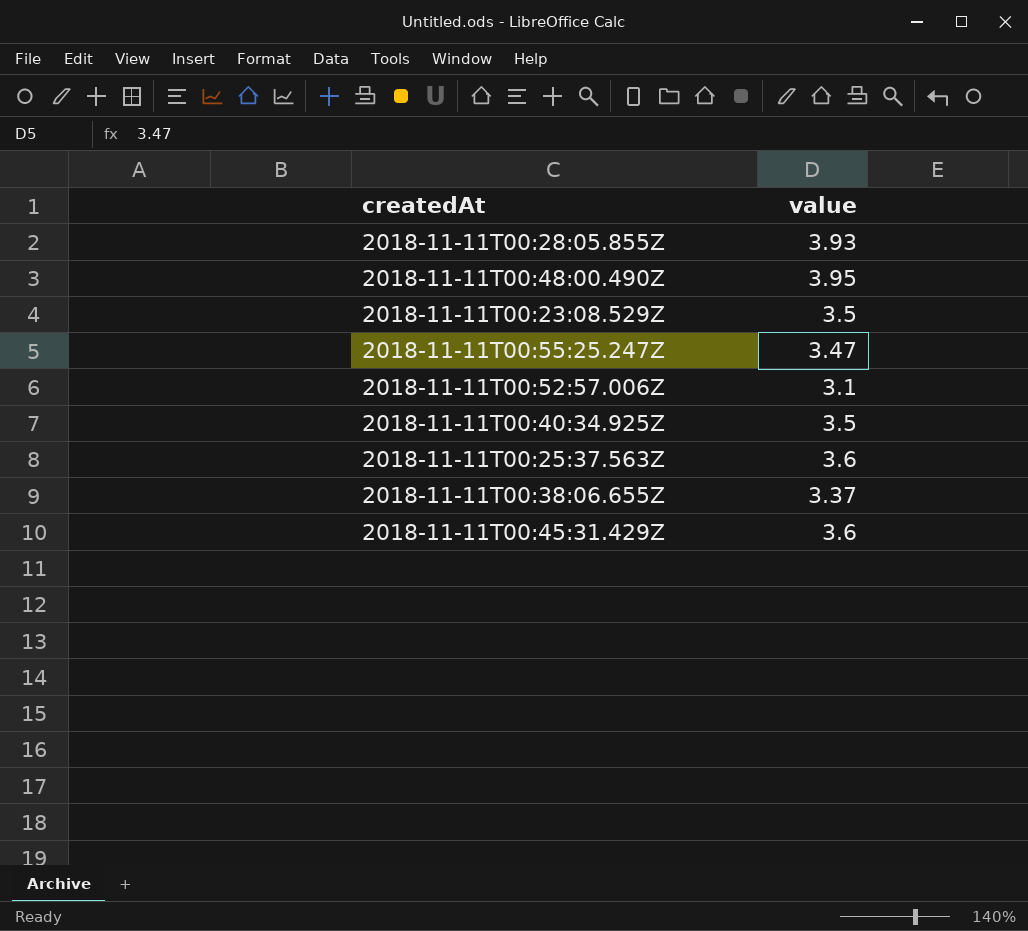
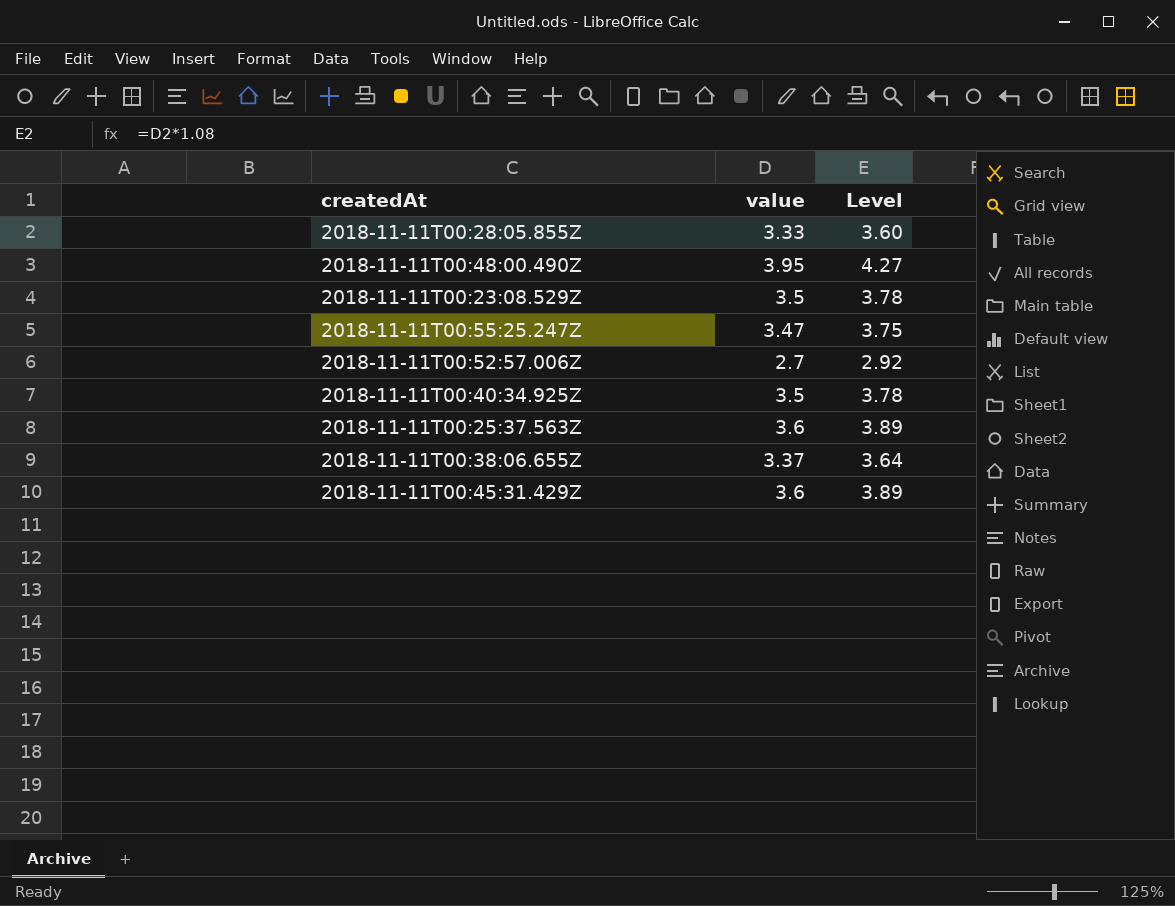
column Level | formula: none -> [value] * 1.08
2018-11-11T00:28:05.855Z | value: 3.93 -> 3.33
2018-11-11T00:52:57.006Z | value: 3.1 -> 2.7

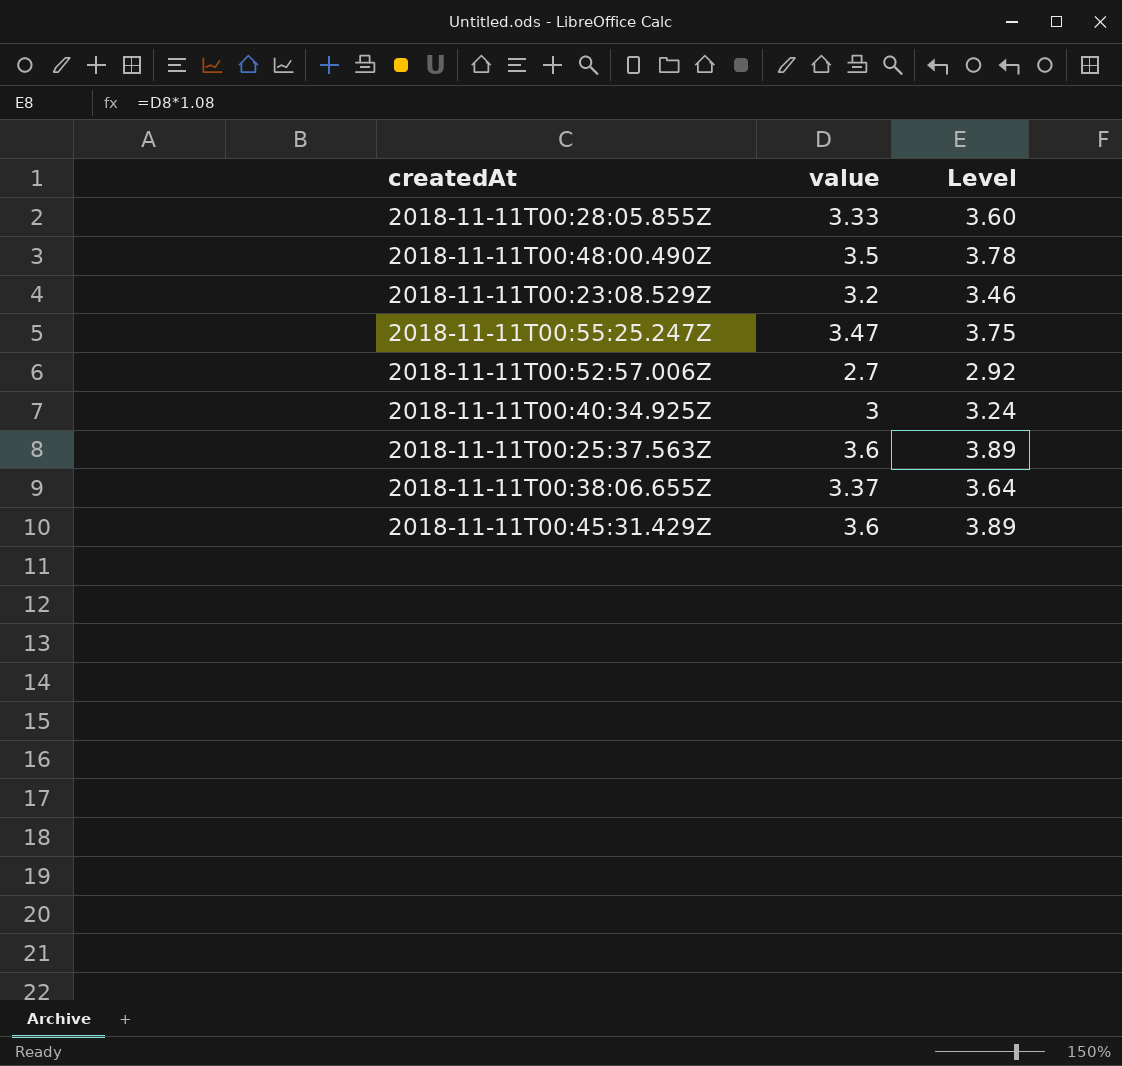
2018-11-11T00:48:00.490Z | value: 3.95 -> 3.5
2018-11-11T00:48:00.490Z | Level: 4.27 -> 3.78
2018-11-11T00:23:08.529Z | value: 3.5 -> 3.2
2018-11-11T00:23:08.529Z | Level: 3.78 -> 3.46
2018-11-11T00:40:34.925Z | value: 3.5 -> 3
2018-11-11T00:40:34.925Z | Level: 3.78 -> 3.24

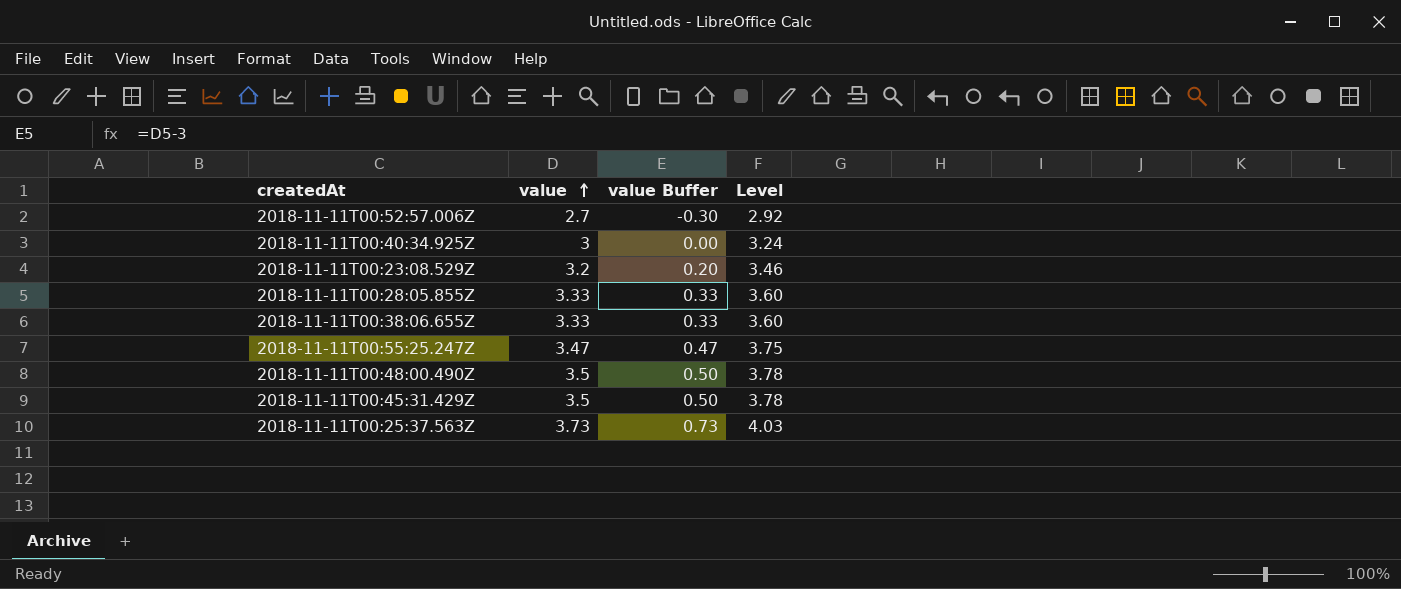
row order: none -> value ascending
column value Buffer | formula: none -> [value] - 3
2018-11-11T00:38:06.655Z | value: 3.37 -> 3.33
2018-11-11T00:38:06.655Z | Level: 3.64 -> 3.60
2018-11-11T00:45:31.429Z | value: 3.6 -> 3.5
2018-11-11T00:45:31.429Z | Level: 3.89 -> 3.78
2018-11-11T00:25:37.563Z | value: 3.6 -> 3.73
2018-11-11T00:25:37.563Z | Level: 3.89 -> 4.03

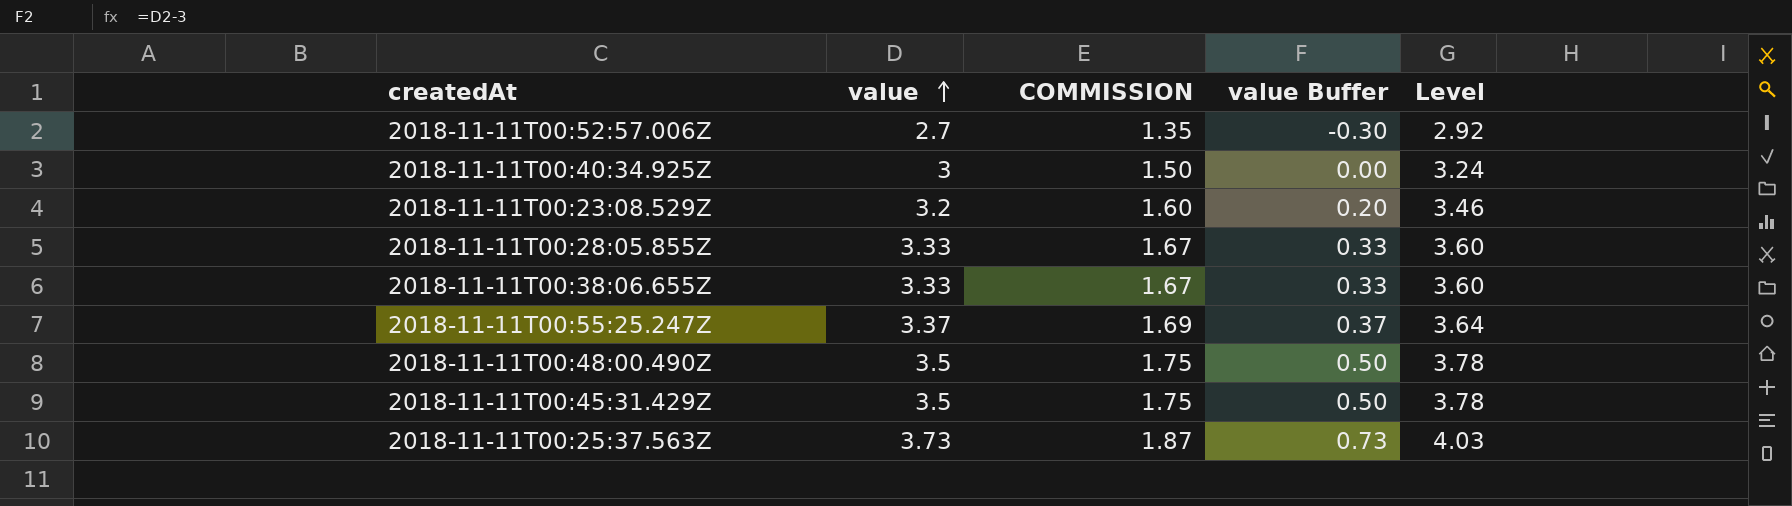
column COMMISSION | formula: none -> [value] * 0.5
2018-11-11T00:55:25.247Z | value: 3.47 -> 3.37
2018-11-11T00:55:25.247Z | value Buffer: 0.47 -> 0.37
2018-11-11T00:55:25.247Z | Level: 3.75 -> 3.64

